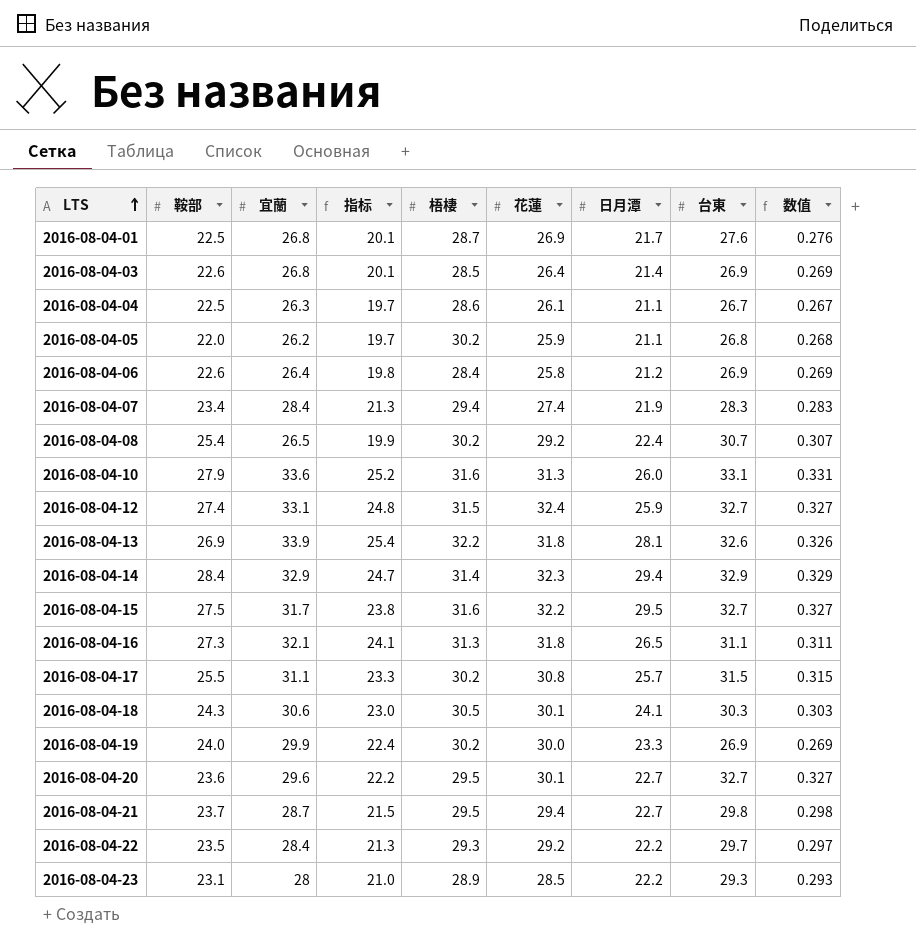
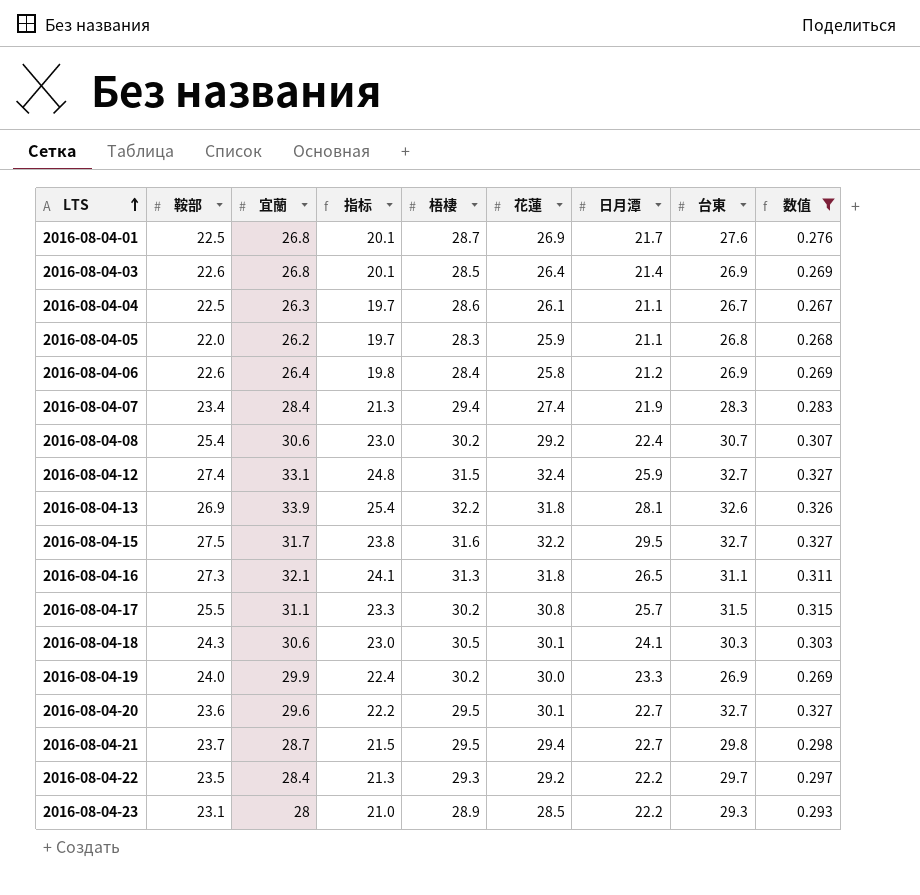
filter: none -> 数值 <= 0.327
2016-08-04-05 | 梧棲: 30.2 -> 28.3
2016-08-04-08 | 宜蘭: 26.5 -> 30.6
2016-08-04-08 | 指标: 19.9 -> 23.0

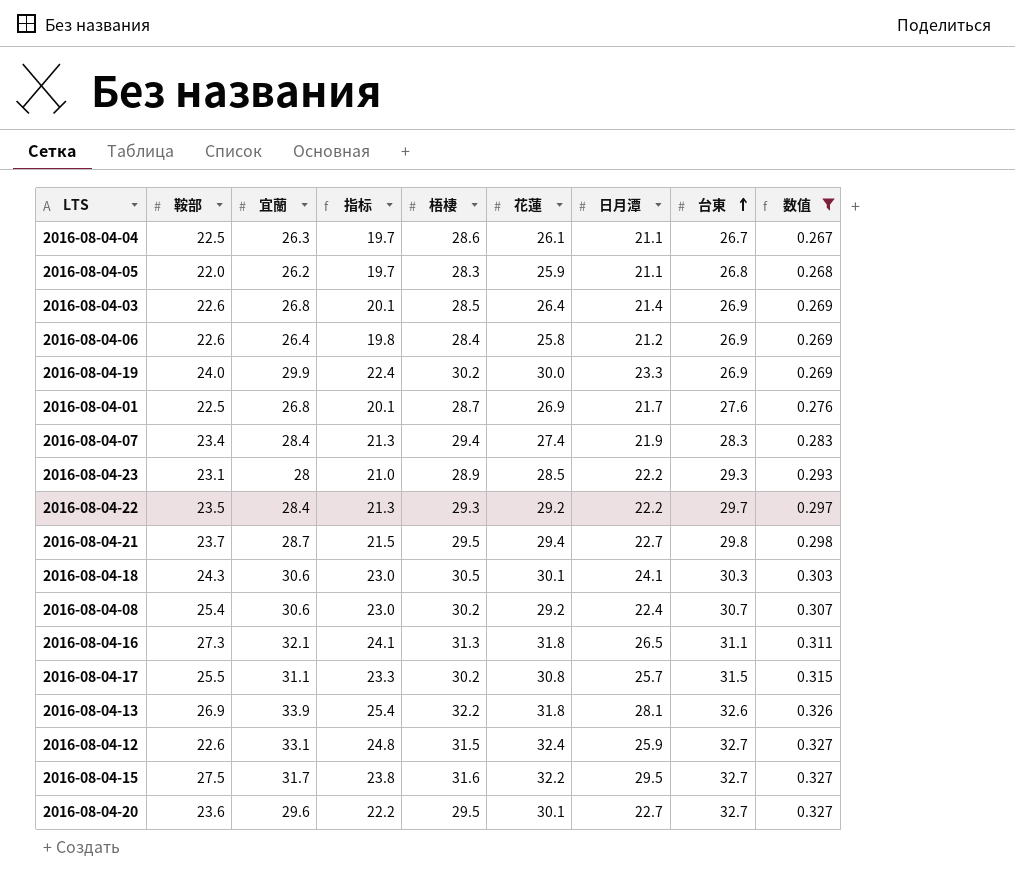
row order: LTS ascending -> 台東 ascending
2016-08-04-12 | 鞍部: 27.4 -> 22.6

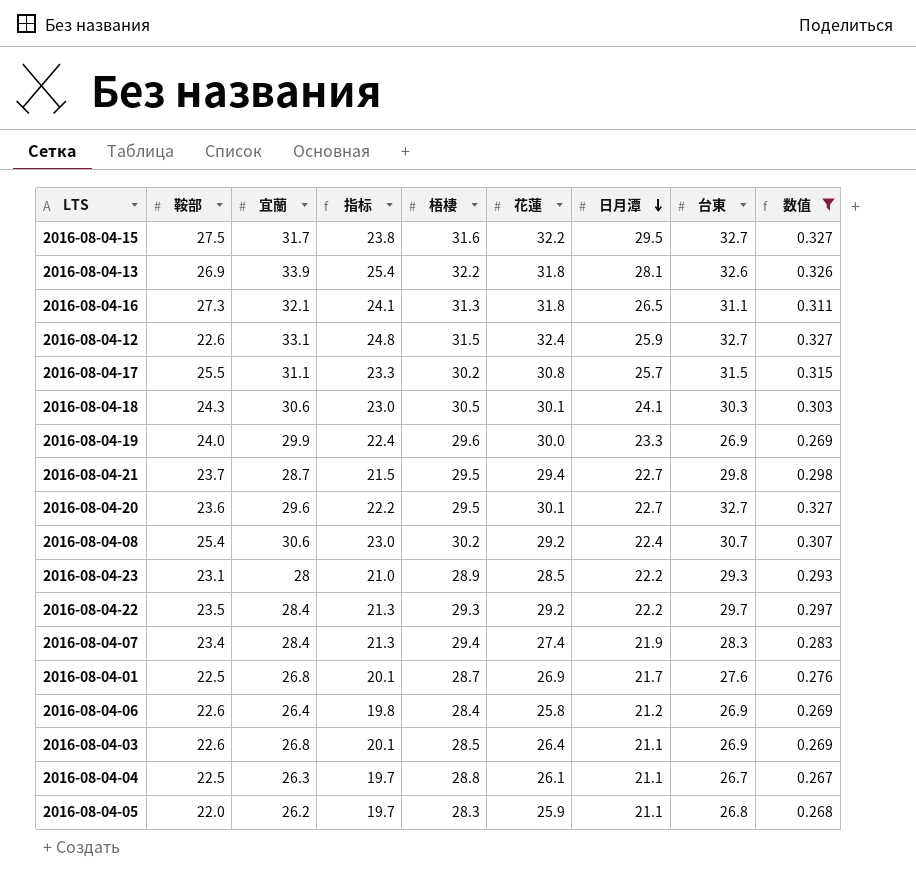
row order: 台東 ascending -> 日月潭 descending
2016-08-04-19 | 梧棲: 30.2 -> 29.6
2016-08-04-03 | 日月潭: 21.4 -> 21.1
2016-08-04-04 | 梧棲: 28.6 -> 28.8

